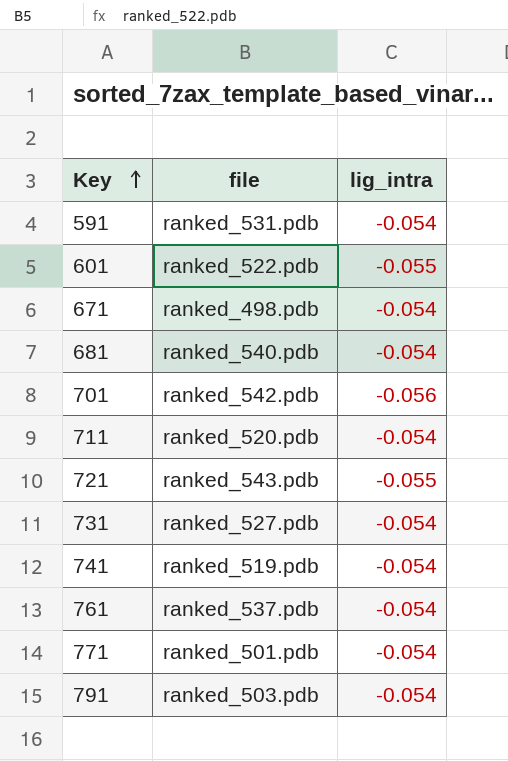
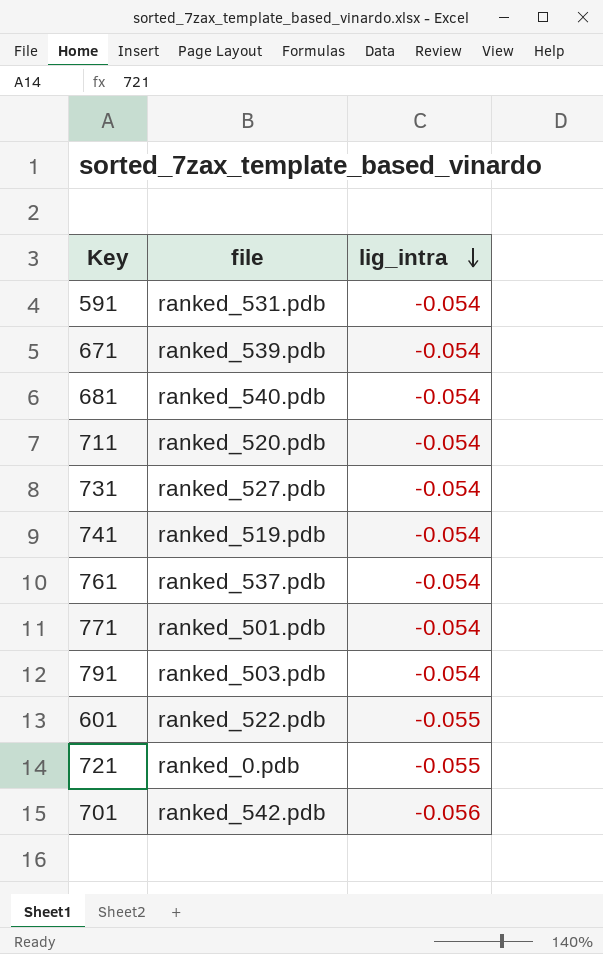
row order: Key ascending -> lig_intra descending
671 | file: ranked_498.pdb -> ranked_539.pdb
721 | file: ranked_543.pdb -> ranked_0.pdb

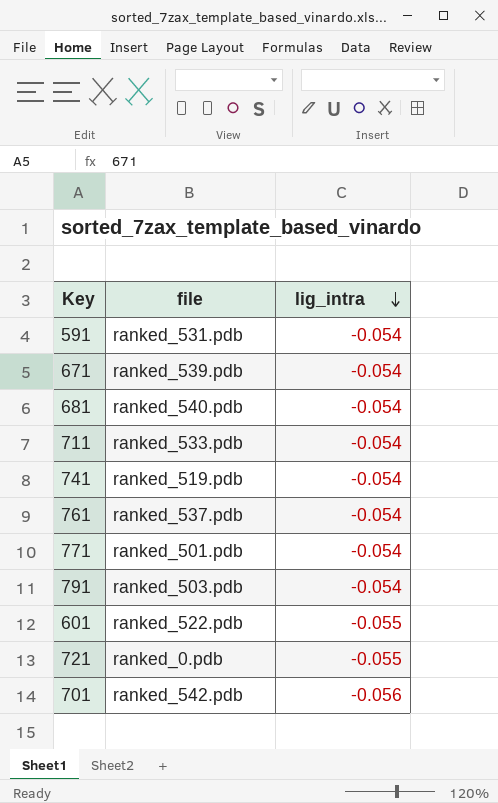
row 731: ranked_527.pdb | -0.054 -> none
711 | file: ranked_520.pdb -> ranked_533.pdb

